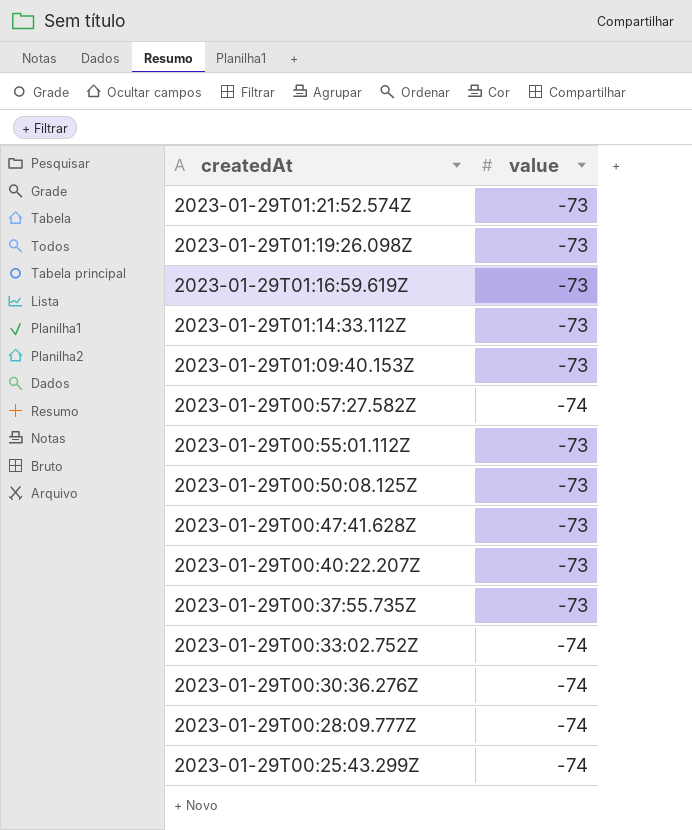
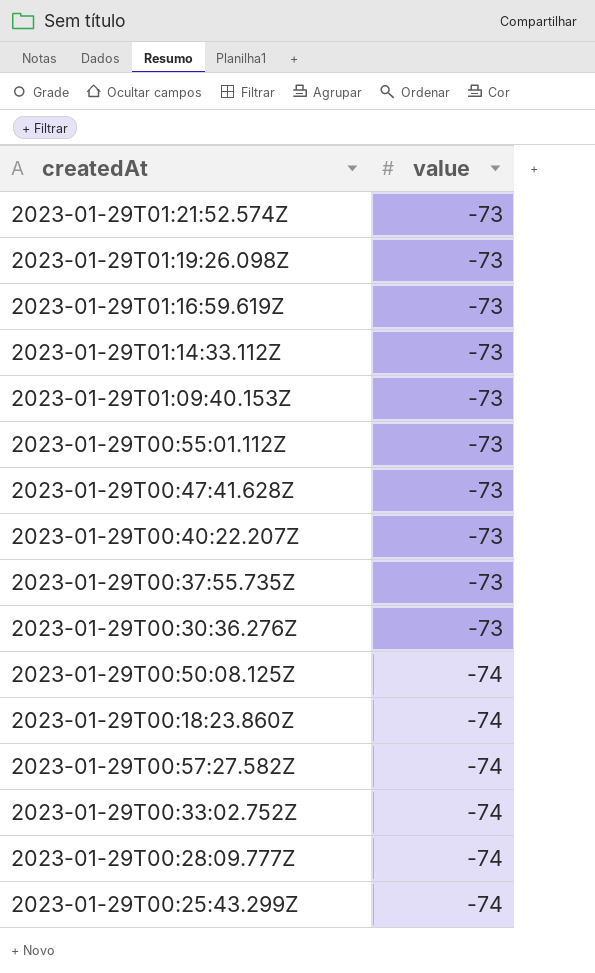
row order: createdAt descending -> value descending
2023-01-29T00:30:36.276Z | value: -74 -> -73
2023-01-29T00:50:08.125Z | value: -73 -> -74
row 2023-01-29T00:18:23.860Z: none -> -74

